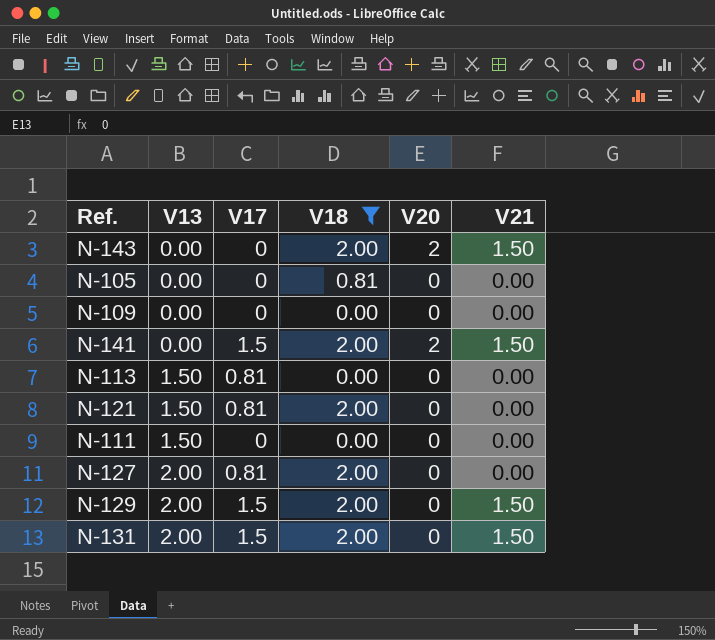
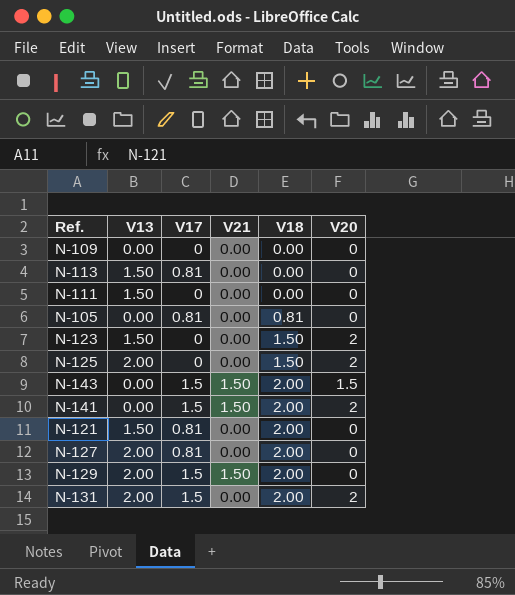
filter: V18 != 1.50 -> none
row order: V13 ascending -> V18 ascending
column V21 | position: 6 -> 4
N-105 | V17: 0 -> 0.81
N-143 | V17: 0 -> 1.5
N-143 | V20: 2 -> 1.5
N-131 | V21: 1.50 -> 0.00
N-131 | V20: 0 -> 2

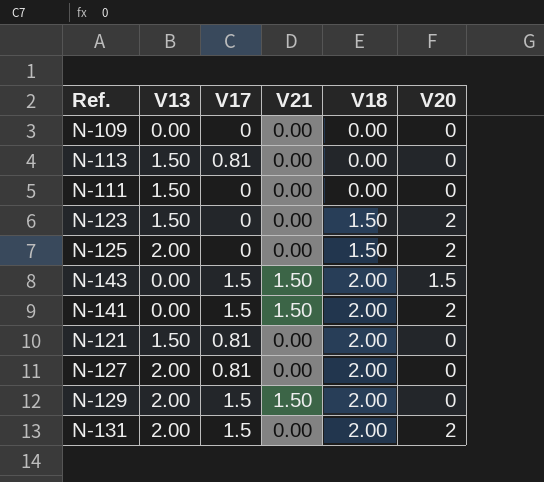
row N-105: 0.00 | 0.81 | 0.00 | 0.81 | 0 -> none

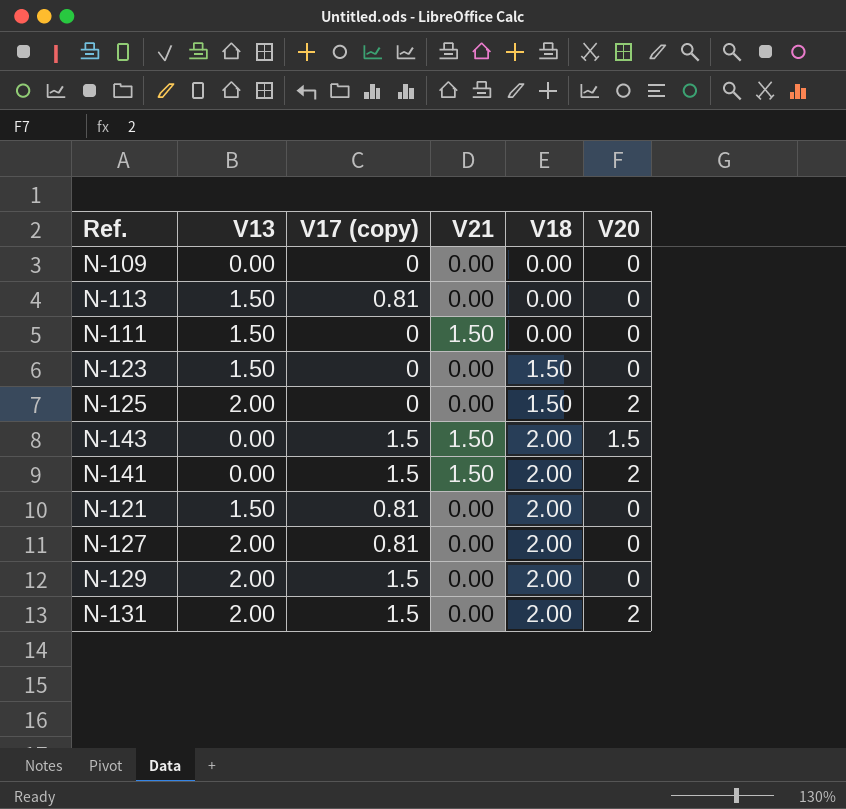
column name: V17 -> V17 (copy)
N-111 | V21: 0.00 -> 1.50
N-123 | V20: 2 -> 0
N-129 | V21: 1.50 -> 0.00

